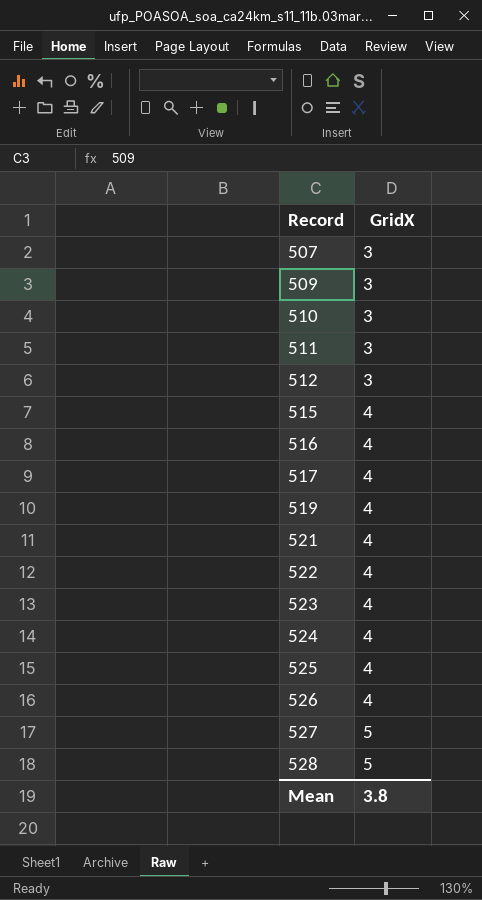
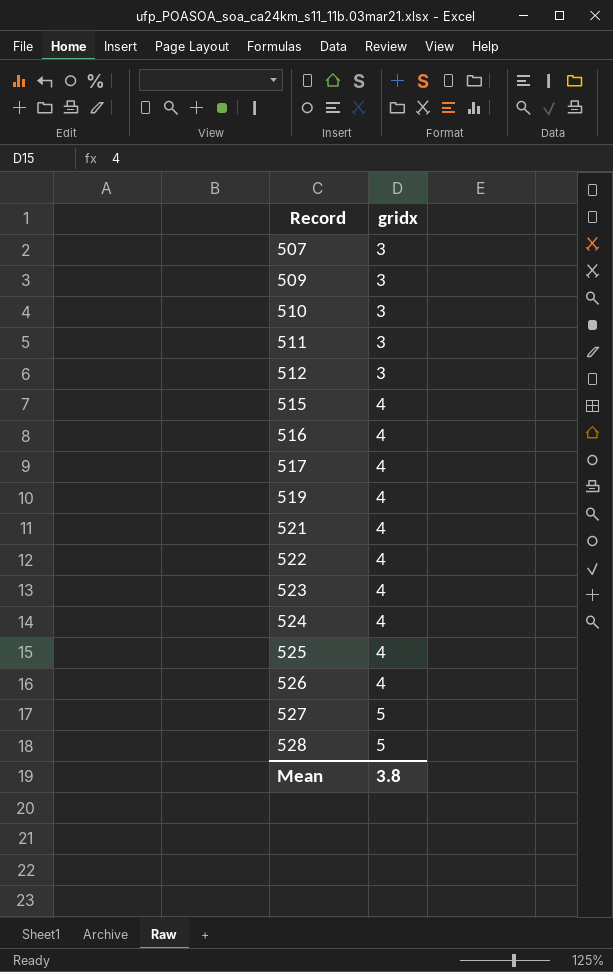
column name: GridX -> gridx

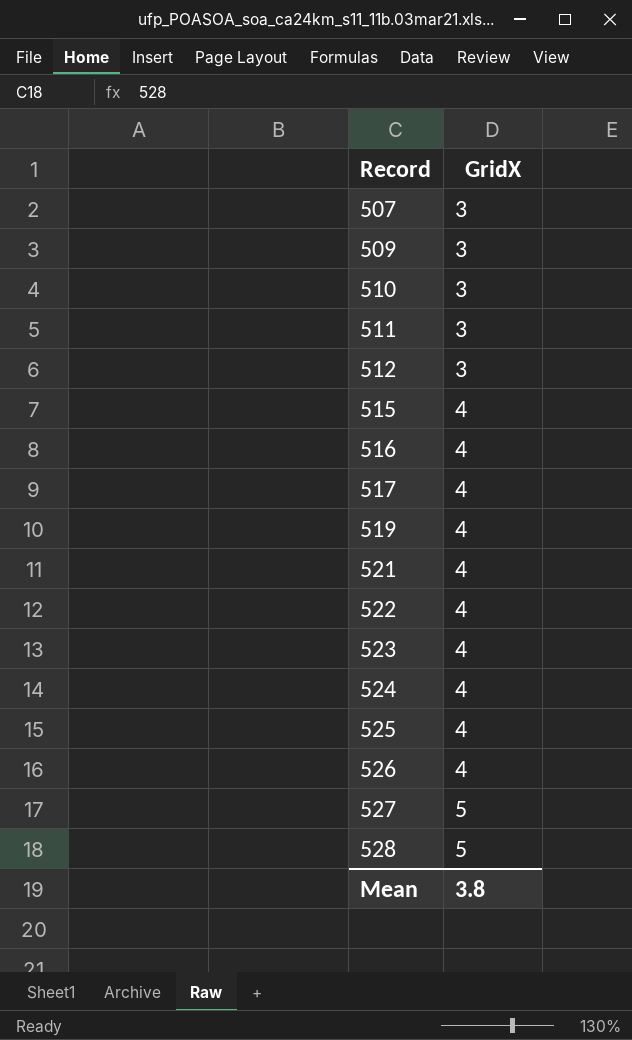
column name: gridx -> GridX

